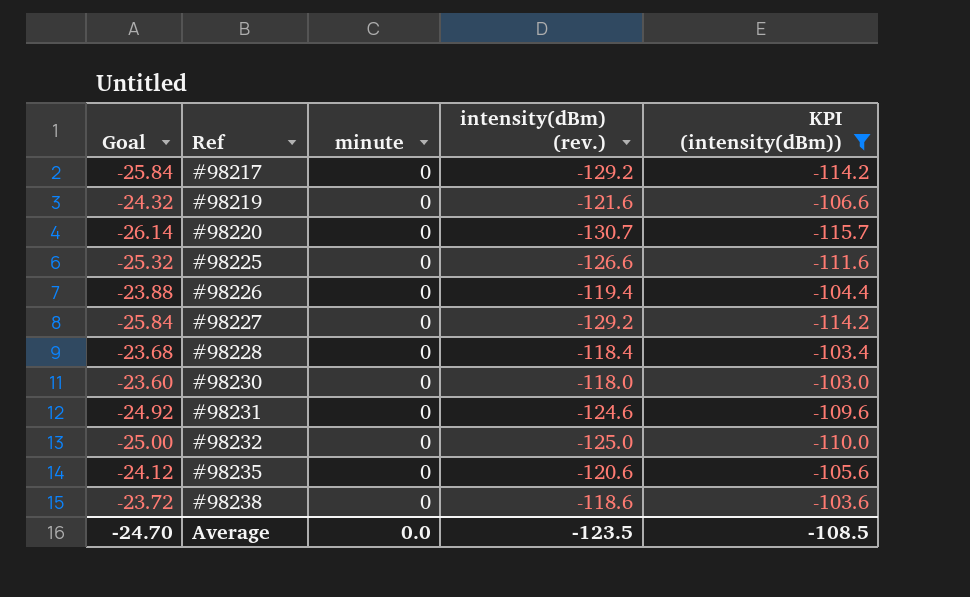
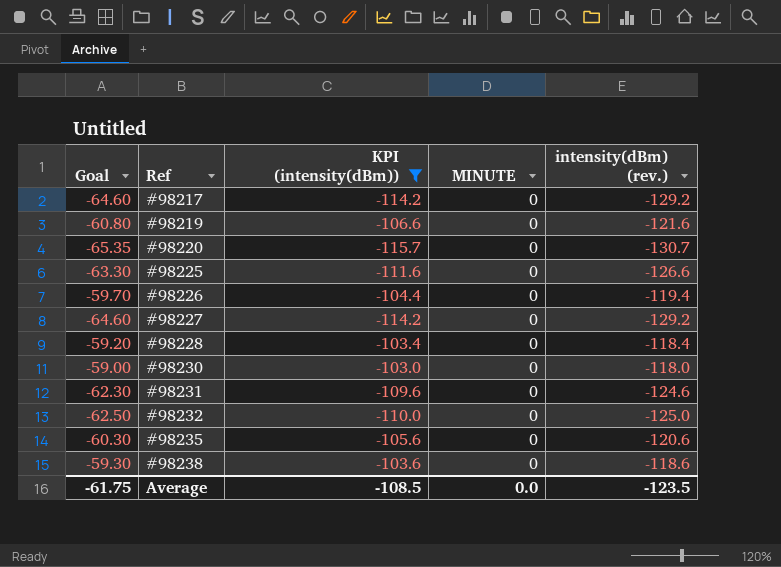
column Goal | formula: [intensity(dBm) (rev.)] * 0.2 -> [intensity(dBm) (rev.)] * 0.5
column KPI (intensity(dBm)) | position: 5 -> 3
column name: minute -> MINUTE
Average | Goal: -24.70 -> -61.75

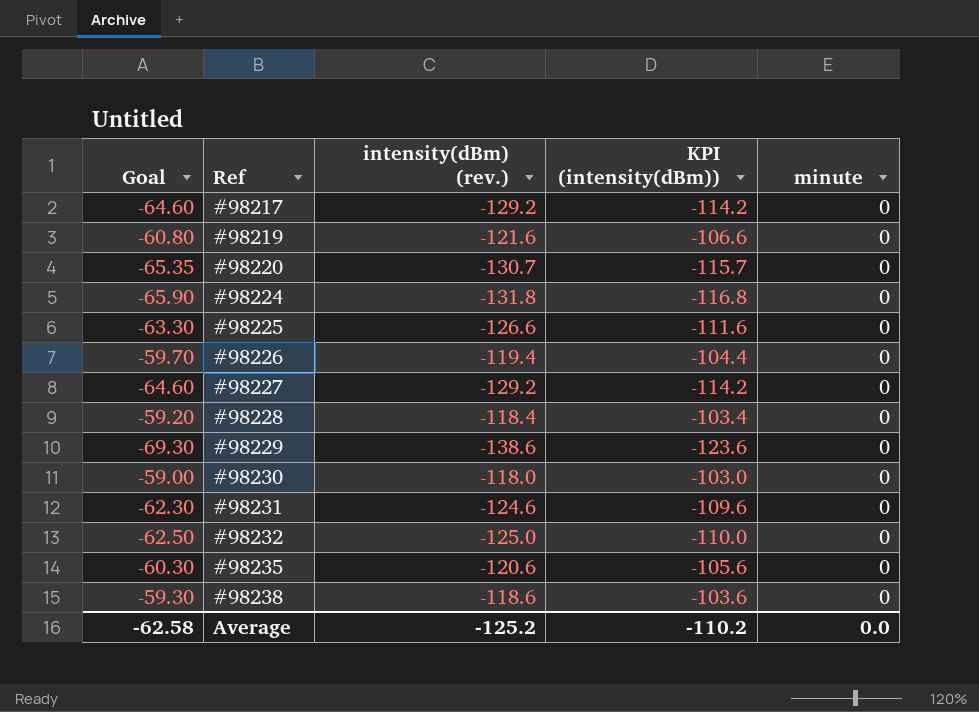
filter: KPI (intensity(dBm)) >= -115.7 -> none
column intensity(dBm) (rev.) | position: 5 -> 3
column name: MINUTE -> minute
Average | Goal: -61.75 -> -62.58
Average | intensity(dBm) (rev.): -123.5 -> -125.2
Average | KPI (intensity(dBm)): -108.5 -> -110.2

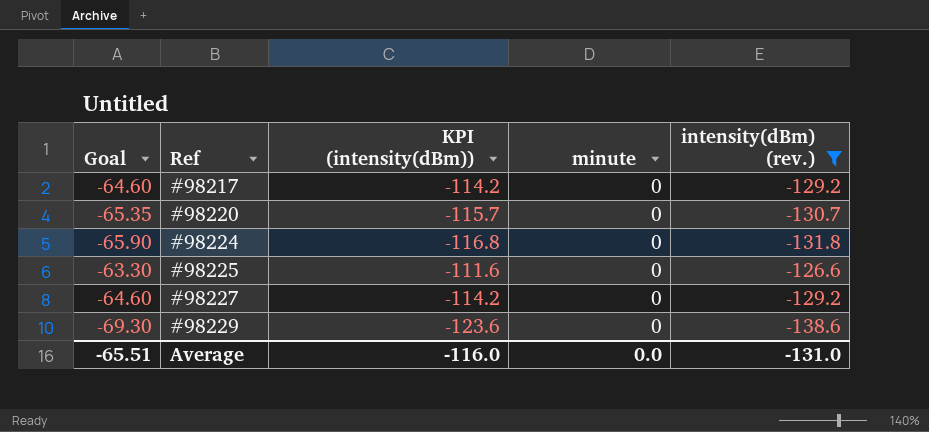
filter: none -> intensity(dBm) (rev.) <= -126.6
column intensity(dBm) (rev.) | position: 3 -> 5
Average | Goal: -62.58 -> -65.51
Average | KPI (intensity(dBm)): -110.2 -> -116.0
Average | intensity(dBm) (rev.): -125.2 -> -131.0

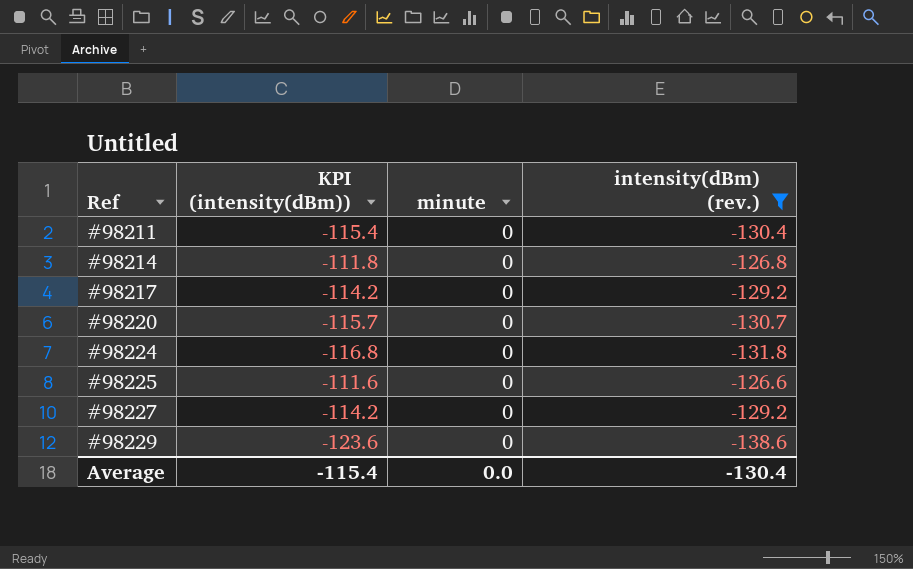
column Goal | formula: [intensity(dBm) (rev.)] * 0.5 -> none
row #98211: none -> -115.4 | 0 | -130.4
row #98214: none -> -111.8 | 0 | -126.8
Average | KPI (intensity(dBm)): -116.0 -> -115.4
Average | intensity(dBm) (rev.): -131.0 -> -130.4

